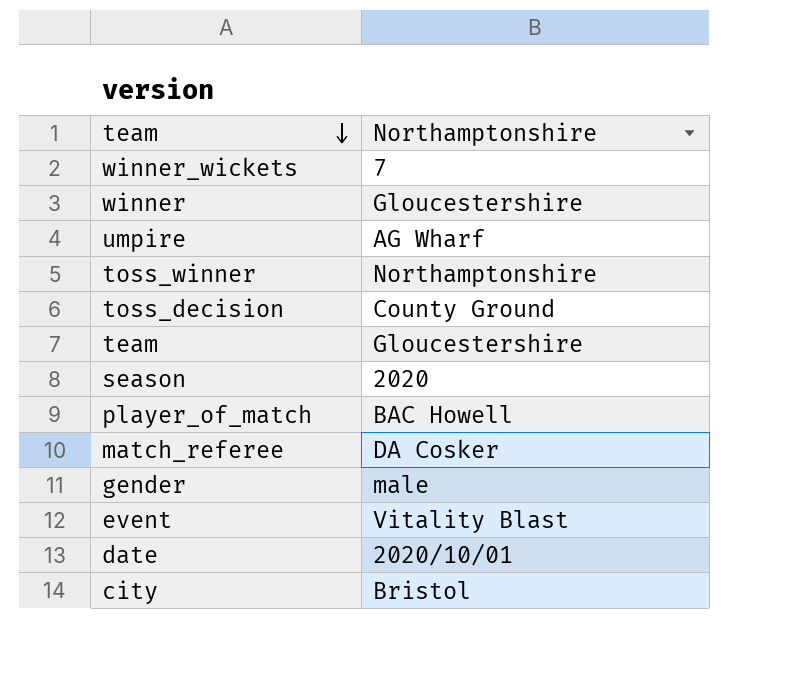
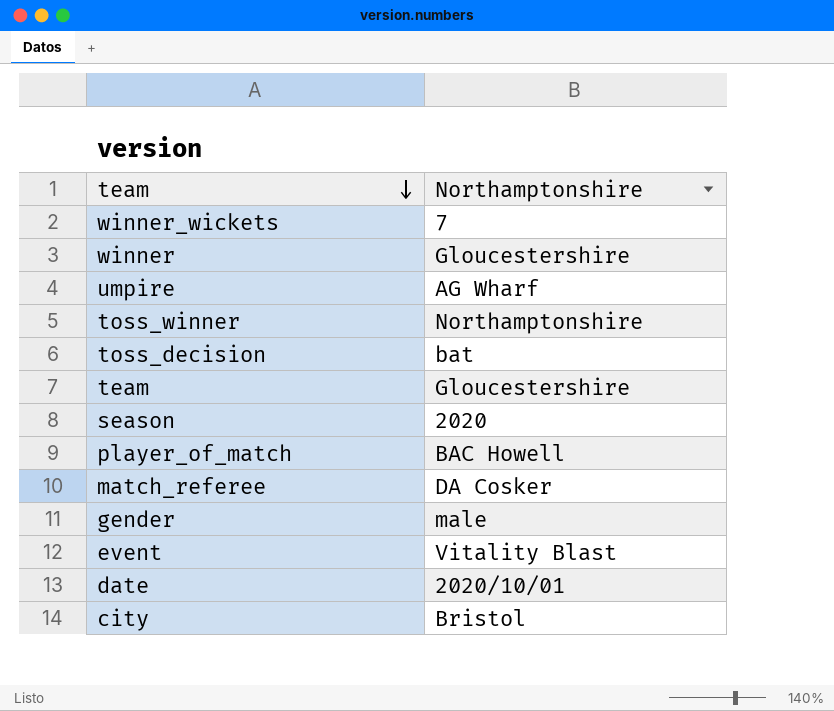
toss_decision | Northamptonshire: County Ground -> bat

